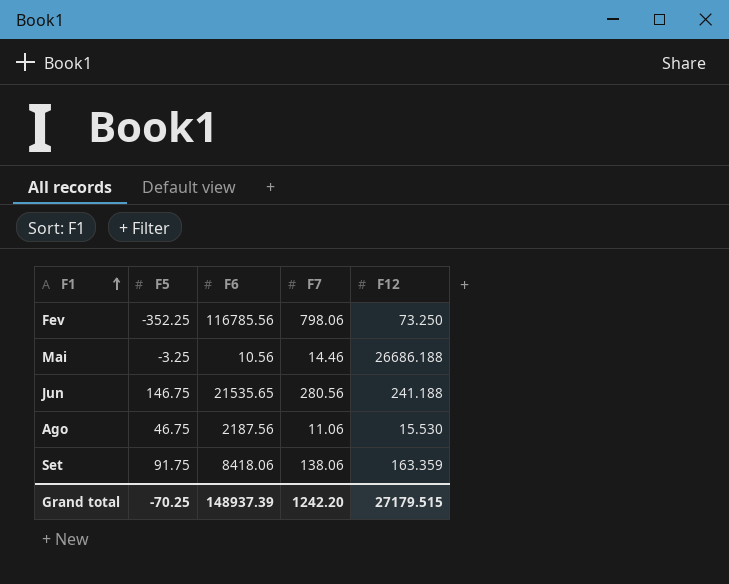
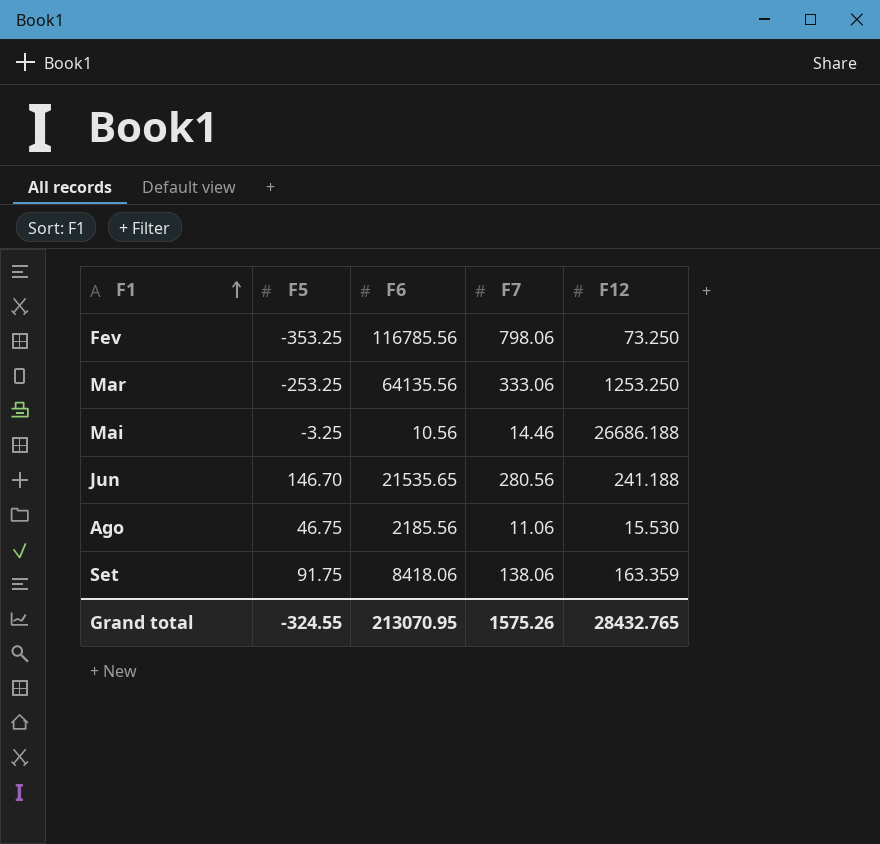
Fev | F5: -352.25 -> -353.25
row Mar: none -> -253.25 | 64135.56 | 333.06 | 1253.250
Jun | F5: 146.75 -> 146.70
Ago | F6: 2187.56 -> 2185.56
Grand total | F5: -70.25 -> -324.55
Grand total | F6: 148937.39 -> 213070.95
Grand total | F7: 1242.20 -> 1575.26
Grand total | F12: 27179.515 -> 28432.765

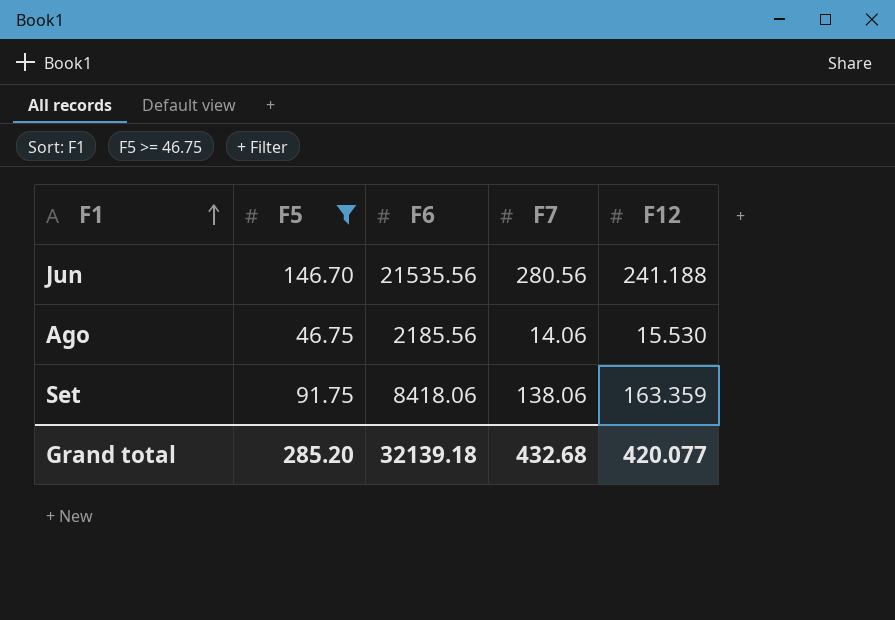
filter: none -> F5 >= 46.75
Jun | F6: 21535.65 -> 21535.56
Ago | F7: 11.06 -> 14.06
Grand total | F5: -324.55 -> 285.20
Grand total | F6: 213070.95 -> 32139.18
Grand total | F7: 1575.26 -> 432.68
Grand total | F12: 28432.765 -> 420.077

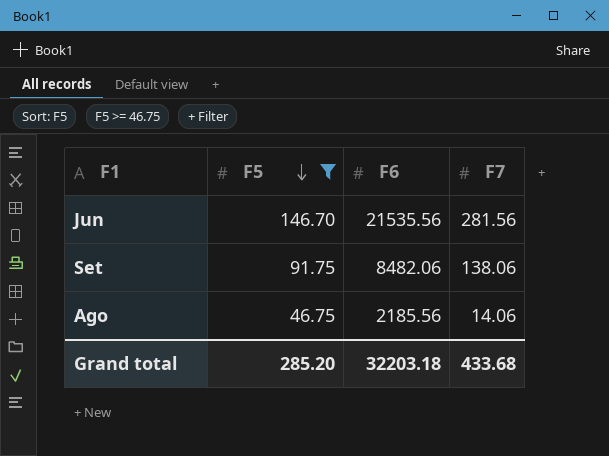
row order: F1 ascending -> F5 descending
column F12 | position: 5 -> none
Jun | F7: 280.56 -> 281.56
Set | F6: 8418.06 -> 8482.06
Grand total | F6: 32139.18 -> 32203.18
Grand total | F7: 432.68 -> 433.68

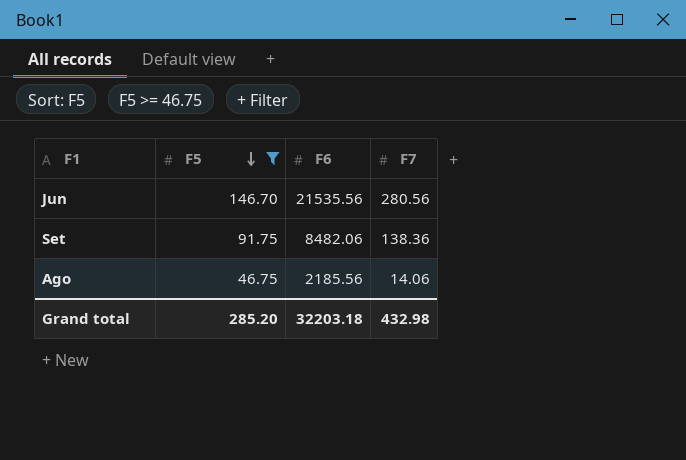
Jun | F7: 281.56 -> 280.56
Set | F7: 138.06 -> 138.36
Grand total | F7: 433.68 -> 432.98

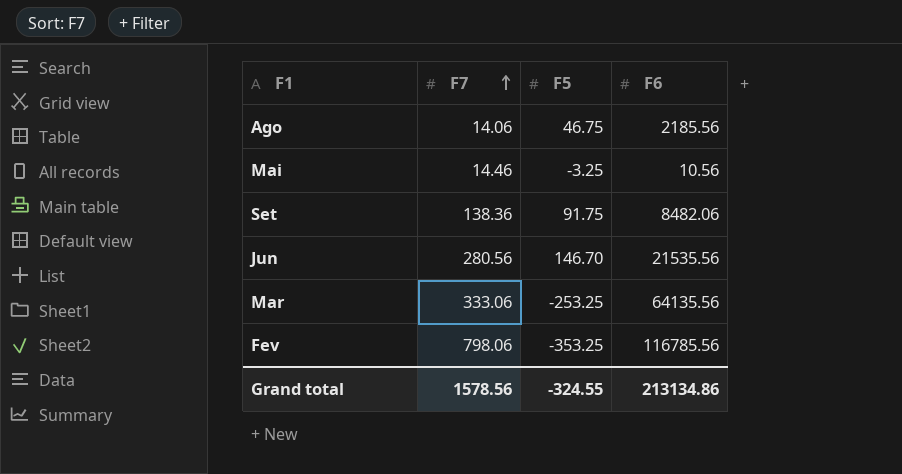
filter: F5 >= 46.75 -> none
row order: F5 descending -> F7 ascending
column F7 | position: 4 -> 2
Grand total | F7: 432.98 -> 1578.56
Grand total | F5: 285.20 -> -324.55
Grand total | F6: 32203.18 -> 213134.86

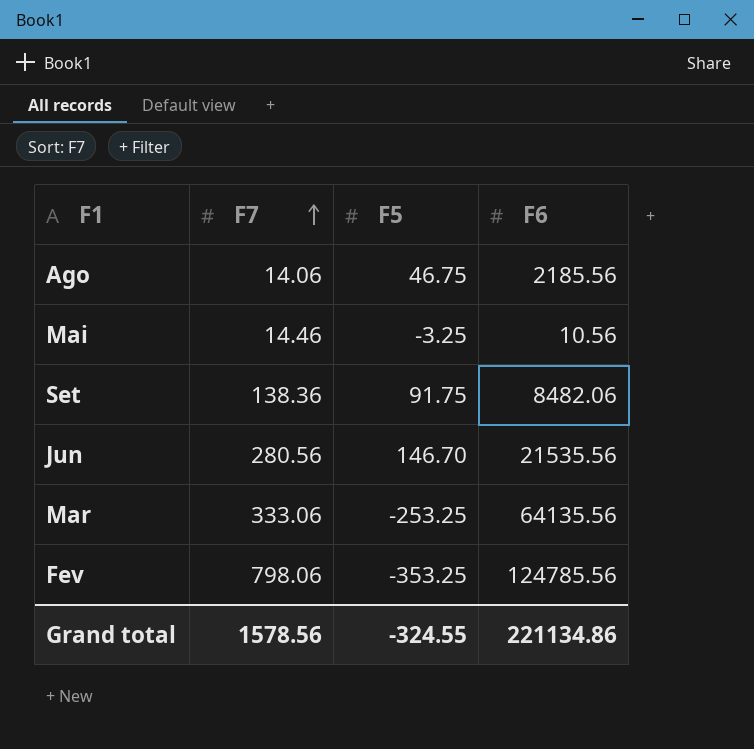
Fev | F6: 116785.56 -> 124785.56
Grand total | F6: 213134.86 -> 221134.86

